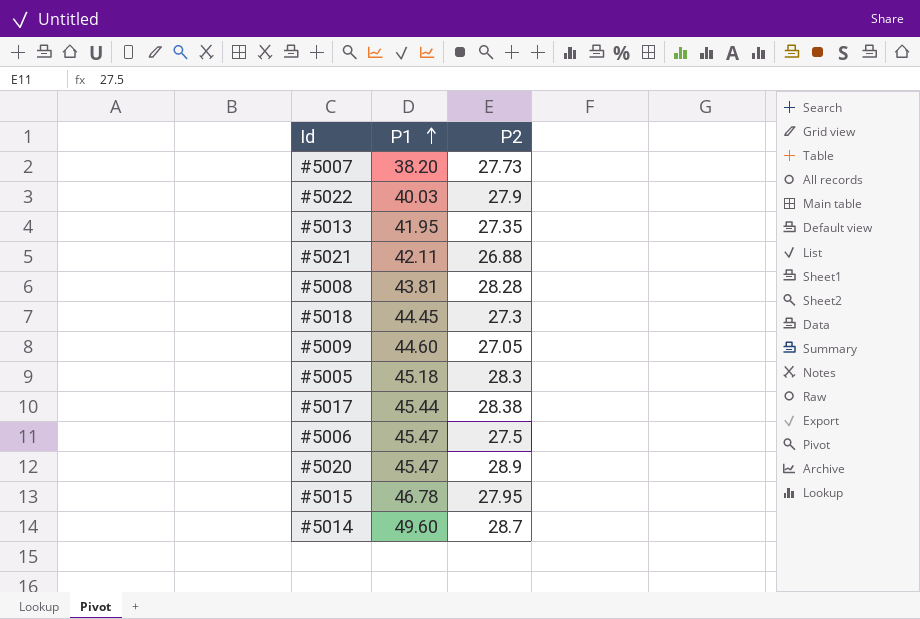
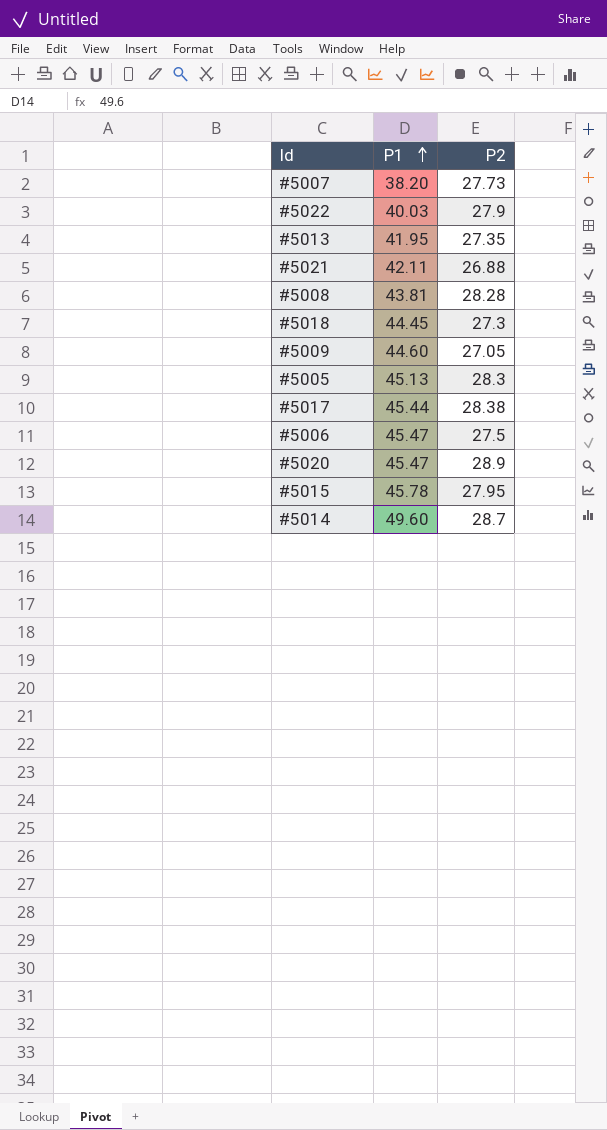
#5005 | P1: 45.18 -> 45.13
#5015 | P1: 46.78 -> 45.78

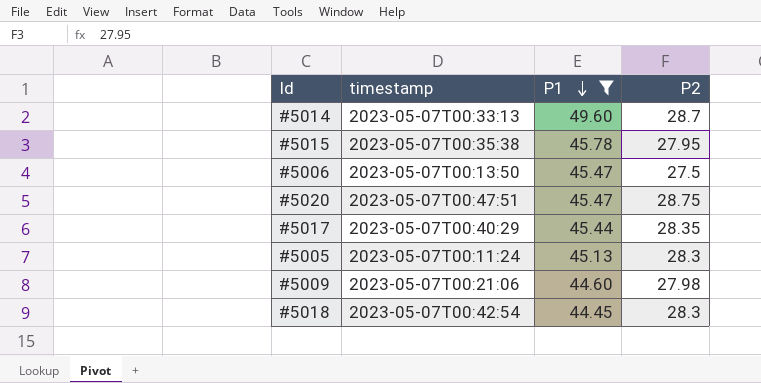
filter: none -> P1 >= 44.45
row order: P1 ascending -> P1 descending
column timestamp | position: none -> 2
#5020 | P2: 28.9 -> 28.75
#5017 | P2: 28.38 -> 28.35
#5009 | P2: 27.05 -> 27.98
#5018 | P2: 27.3 -> 28.3

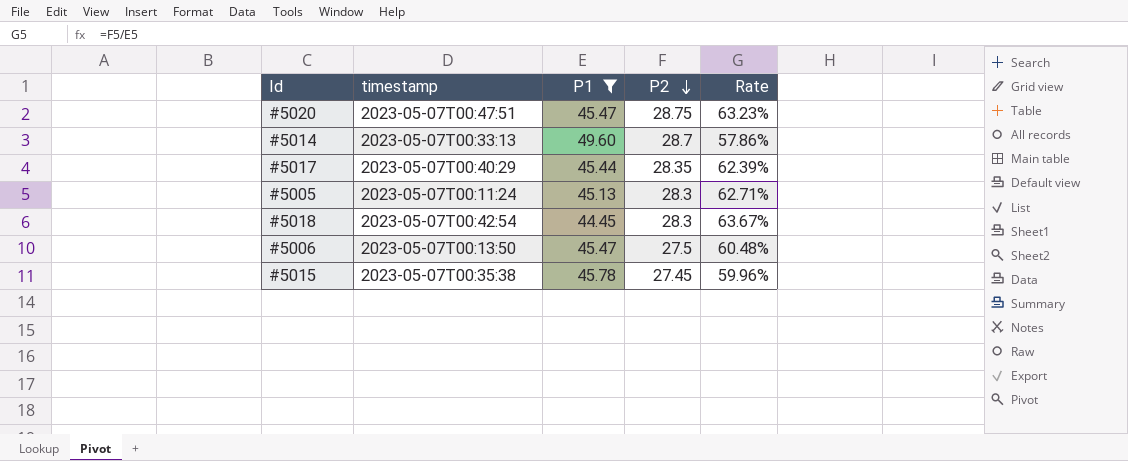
row order: P1 descending -> P2 descending
column Rate | formula: none -> [P2] / [P1]
row #5009: 2023-05-07T00:21:06 | 44.60 | 27.98 -> none
#5015 | P2: 27.95 -> 27.45

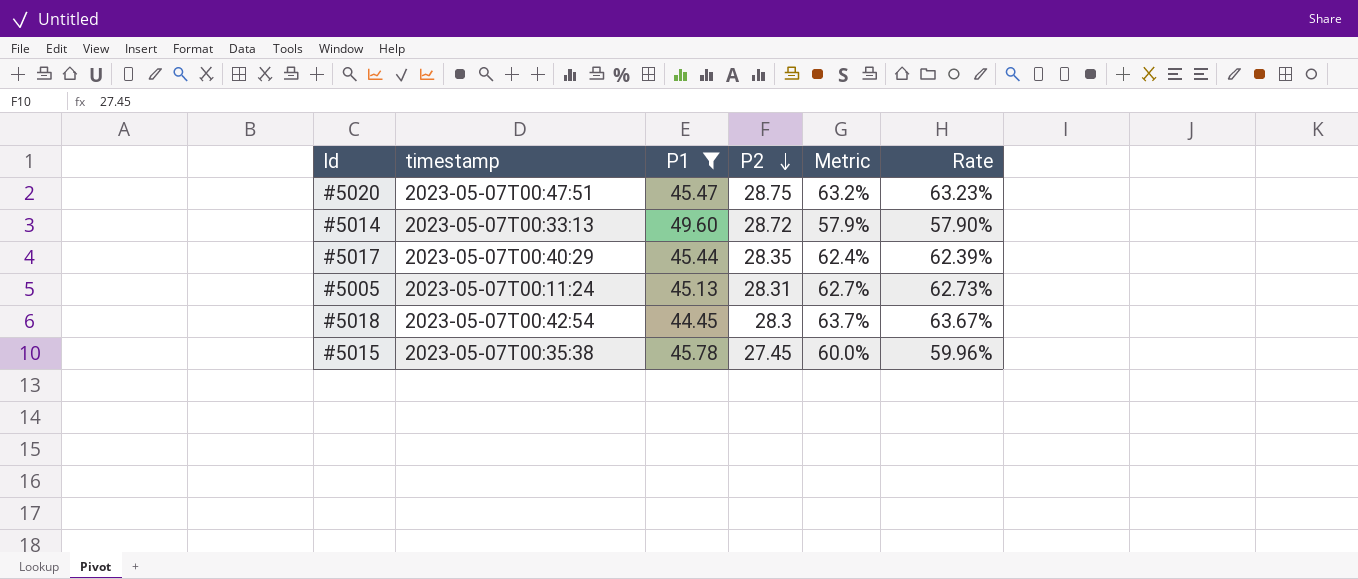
column Metric | formula: none -> [P2] / [P1]
row #5006: 2023-05-07T00:13:50 | 45.47 | 27.5 | 60.48% -> none
#5014 | P2: 28.7 -> 28.72
#5014 | Rate: 57.86% -> 57.90%
#5005 | P2: 28.3 -> 28.31
#5005 | Rate: 62.71% -> 62.73%

